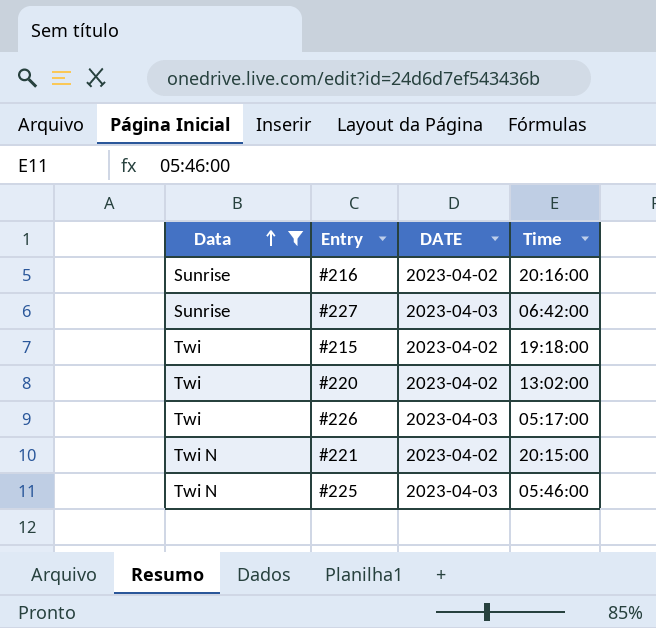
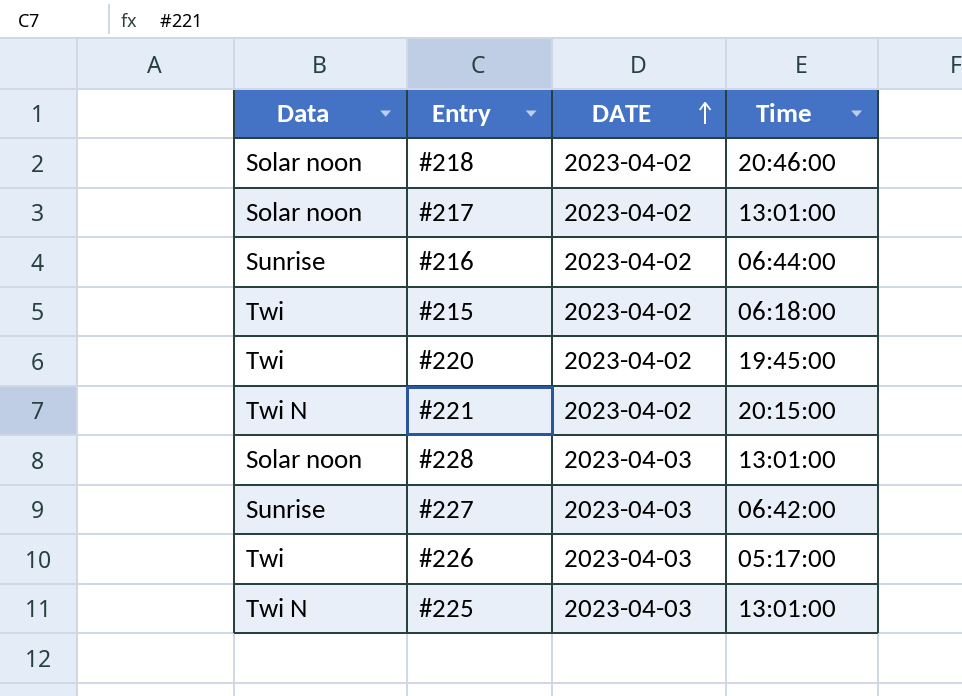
filter: Data != Solar noon -> none
row order: Data ascending -> DATE ascending
#216 | Time: 20:16:00 -> 06:44:00
#215 | Time: 19:18:00 -> 06:18:00
#220 | Time: 13:02:00 -> 19:45:00
#225 | Time: 05:46:00 -> 13:01:00

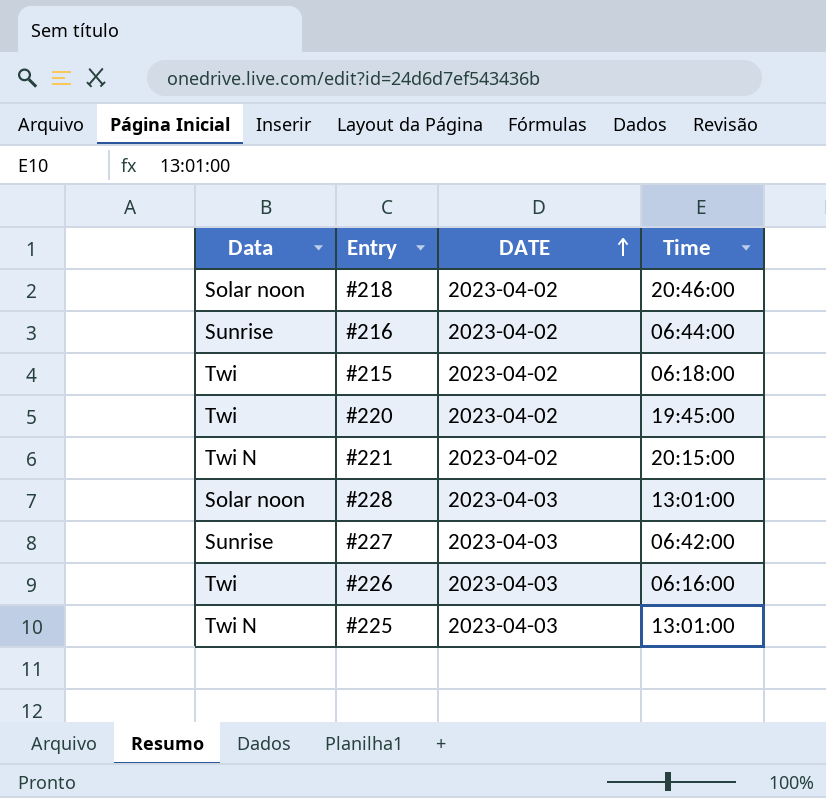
row #217: Solar noon | 2023-04-02 | 13:01:00 -> none
#226 | Time: 05:17:00 -> 06:16:00

